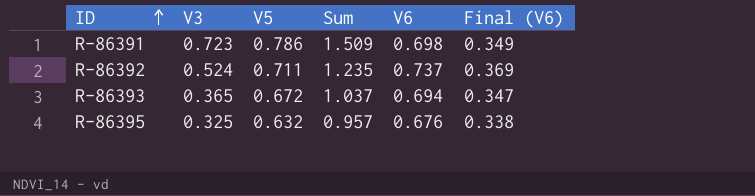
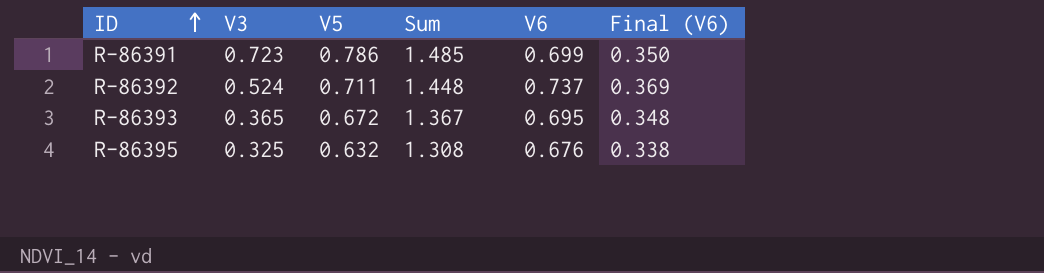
column Sum | formula: [V3] + [V5] -> [V5] + [V6]
R-86391 | V6: 0.698 -> 0.699
R-86391 | Final (V6): 0.349 -> 0.350
R-86393 | V6: 0.694 -> 0.695
R-86393 | Final (V6): 0.347 -> 0.348

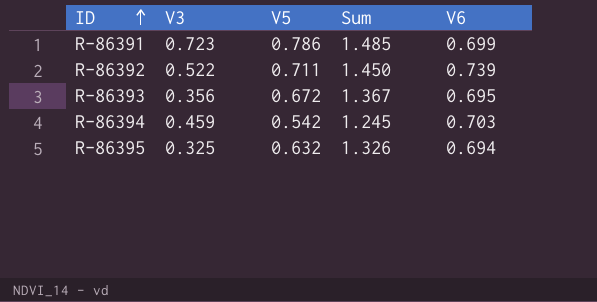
column Final (V6) | formula: [V6] * 0.5 -> none
R-86392 | V3: 0.524 -> 0.522
R-86392 | Sum: 1.448 -> 1.450
R-86392 | V6: 0.737 -> 0.739
R-86393 | V3: 0.365 -> 0.356
row R-86394: none -> 0.459 | 0.542 | 1.245 | 0.703
R-86395 | Sum: 1.308 -> 1.326
R-86395 | V6: 0.676 -> 0.694

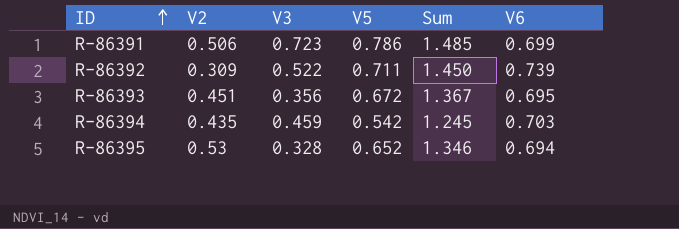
column V2 | position: none -> 2
R-86395 | V3: 0.325 -> 0.328
R-86395 | V5: 0.632 -> 0.652
R-86395 | Sum: 1.326 -> 1.346

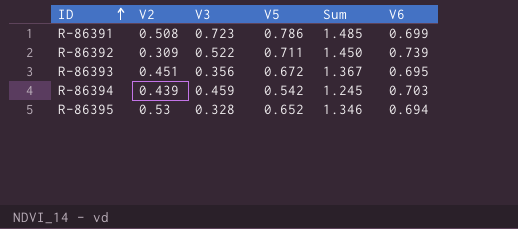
R-86391 | V2: 0.506 -> 0.508
R-86394 | V2: 0.435 -> 0.439

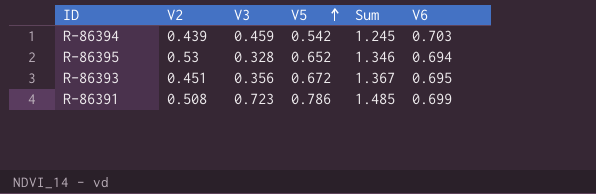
row order: ID ascending -> V5 ascending
row R-86392: 0.309 | 0.522 | 0.711 | 1.450 | 0.739 -> none

